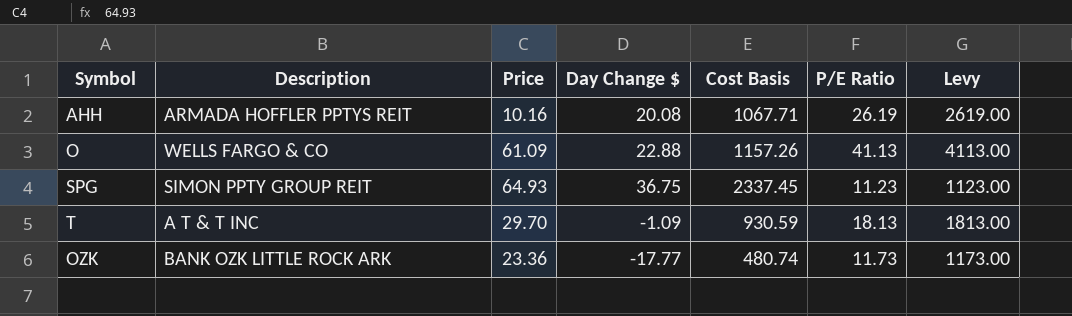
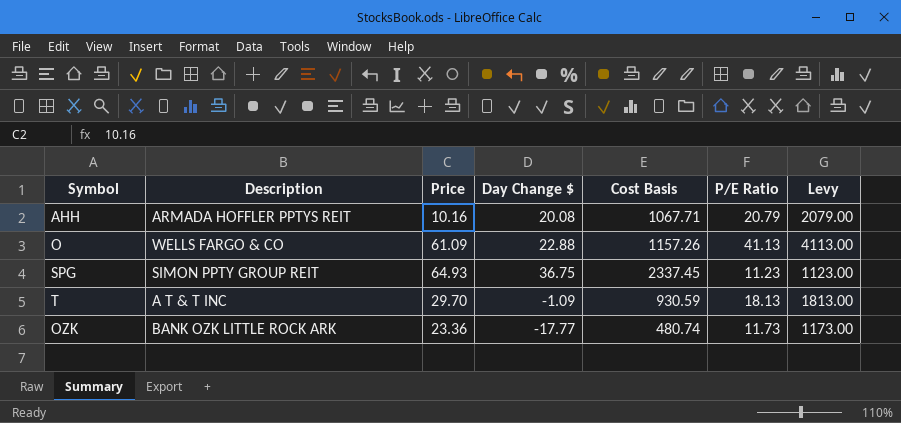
AHH | P/E Ratio: 26.19 -> 20.79
AHH | Levy: 2619.00 -> 2079.00

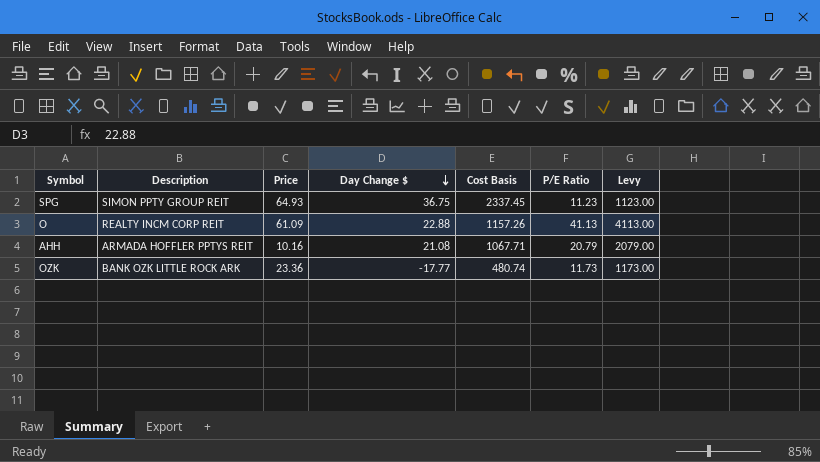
row order: none -> Day Change $ descending
row T: A T & T INC | 29.70 | -1.09 | 930.59 | 18.13 | 1813.00 -> none
O | Description: WELLS FARGO & CO -> REALTY INCM CORP REIT
AHH | Day Change $: 20.08 -> 21.08

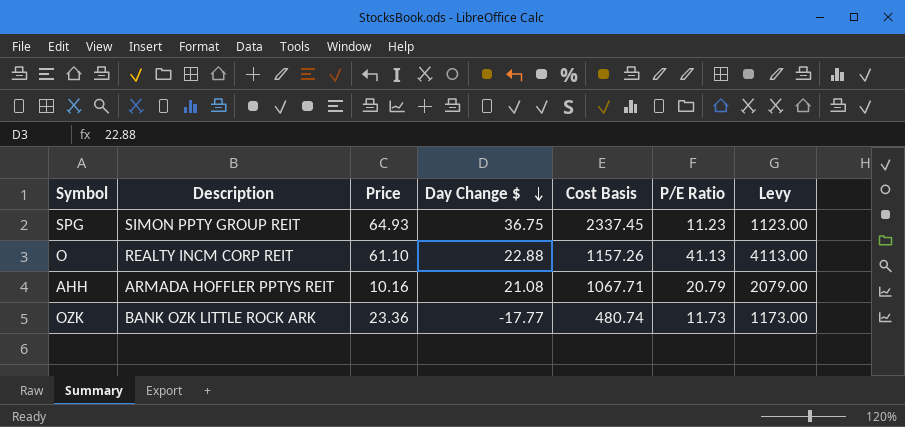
O | Price: 61.09 -> 61.10

